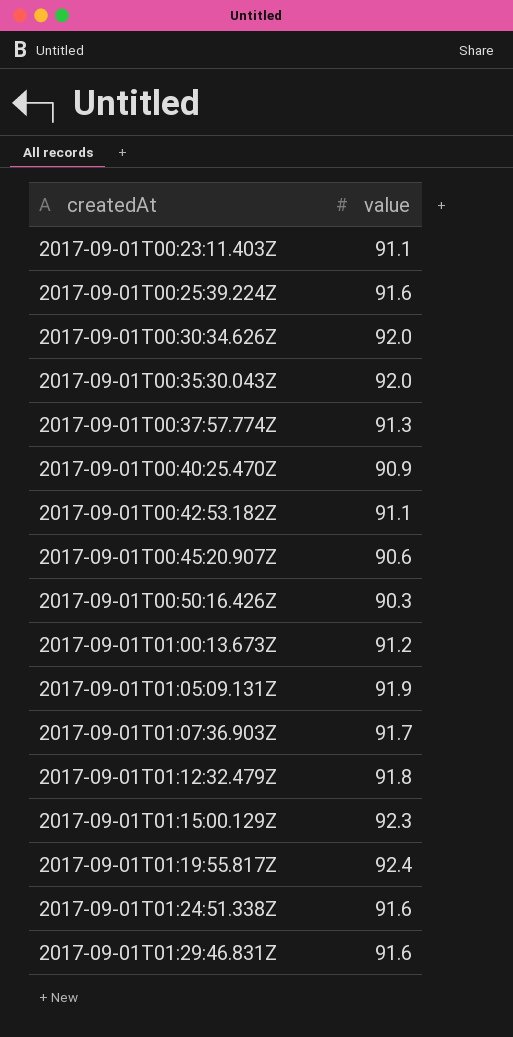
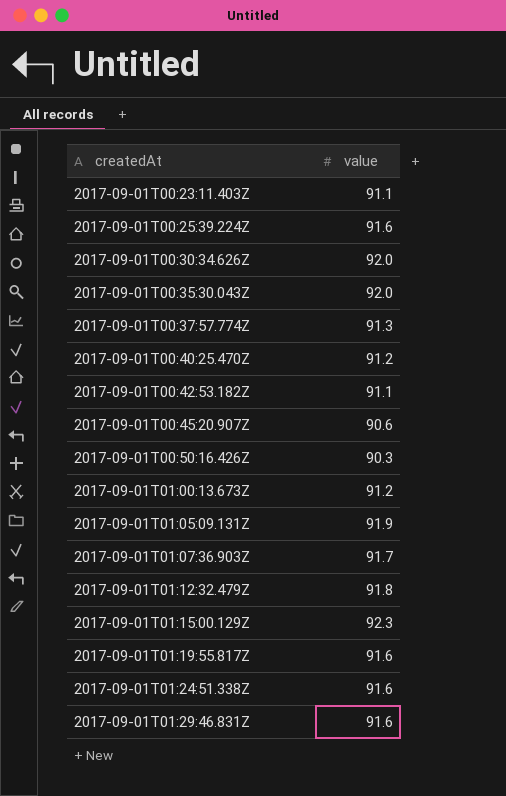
2017-09-01T00:40:25.470Z | value: 90.9 -> 91.2
2017-09-01T01:19:55.817Z | value: 92.4 -> 91.6

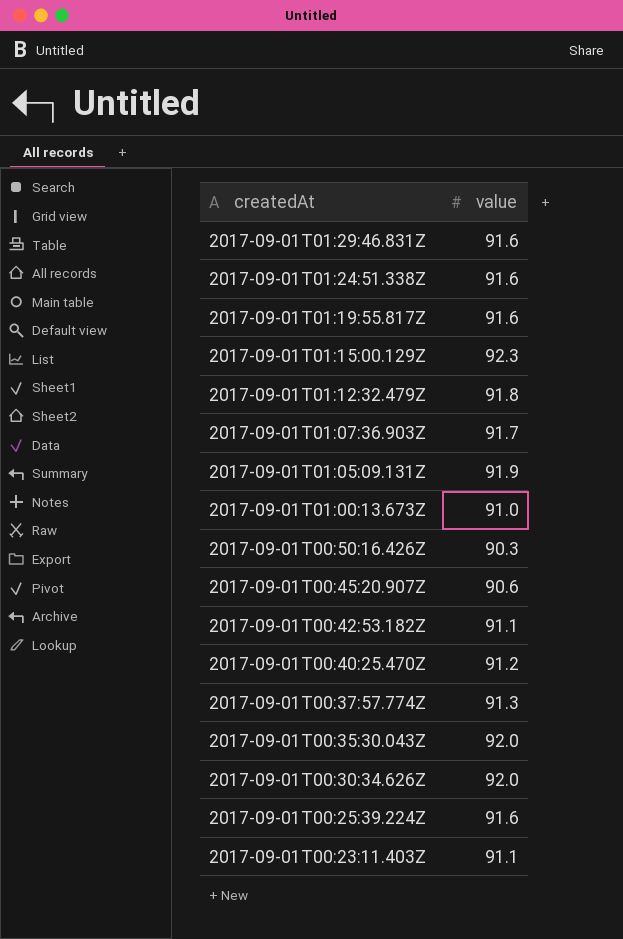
row order: createdAt ascending -> createdAt descending
2017-09-01T01:00:13.673Z | value: 91.2 -> 91.0

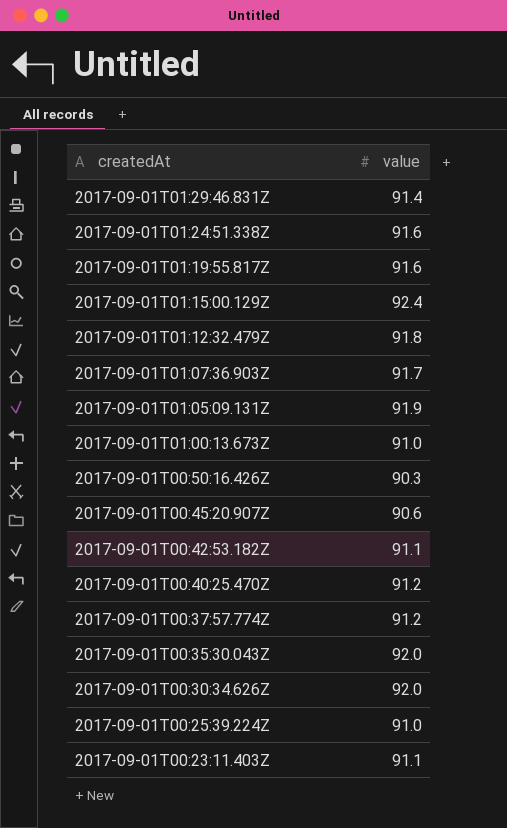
2017-09-01T01:29:46.831Z | value: 91.6 -> 91.4
2017-09-01T01:15:00.129Z | value: 92.3 -> 92.4
2017-09-01T00:37:57.774Z | value: 91.3 -> 91.2
2017-09-01T00:25:39.224Z | value: 91.6 -> 91.0

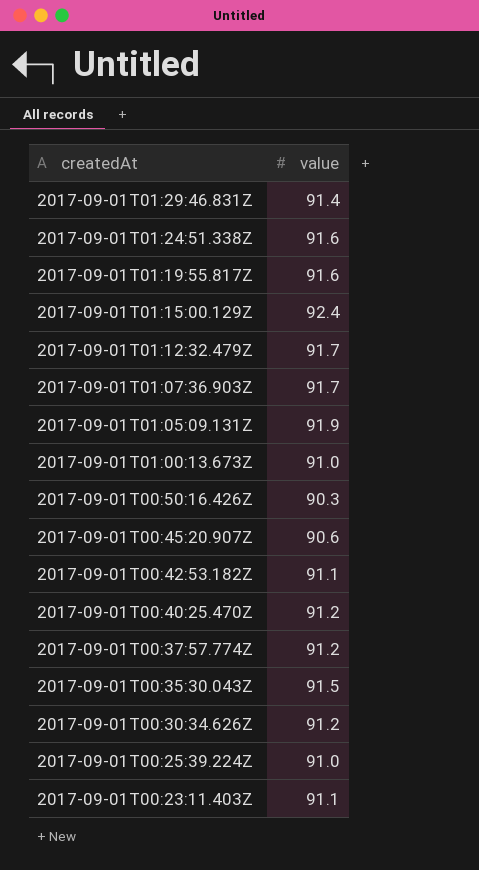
2017-09-01T01:12:32.479Z | value: 91.8 -> 91.7
2017-09-01T00:35:30.043Z | value: 92.0 -> 91.5
2017-09-01T00:30:34.626Z | value: 92.0 -> 91.2

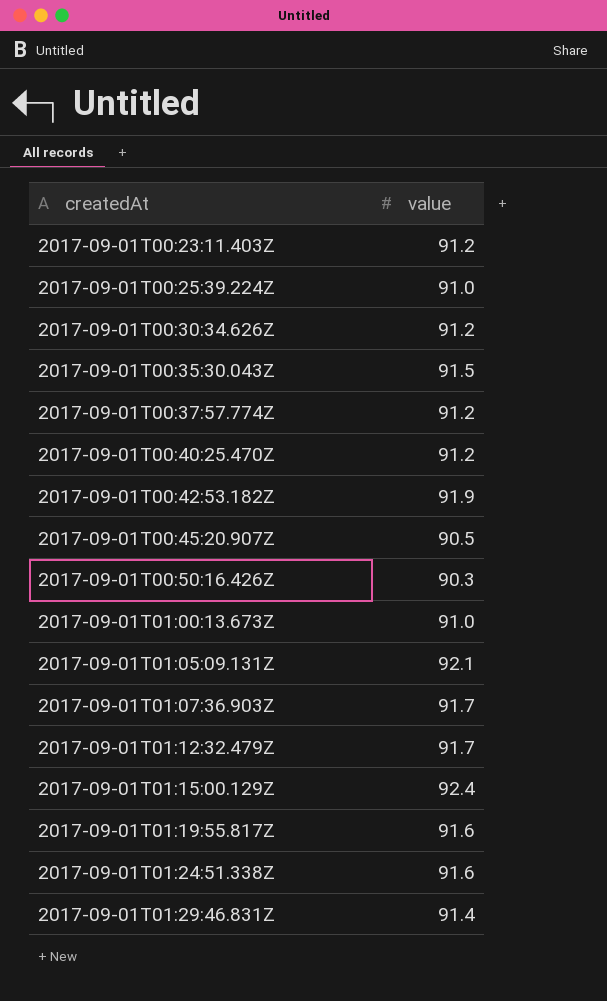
row order: createdAt descending -> createdAt ascending
2017-09-01T00:23:11.403Z | value: 91.1 -> 91.2
2017-09-01T00:42:53.182Z | value: 91.1 -> 91.9
2017-09-01T00:45:20.907Z | value: 90.6 -> 90.5
2017-09-01T01:05:09.131Z | value: 91.9 -> 92.1

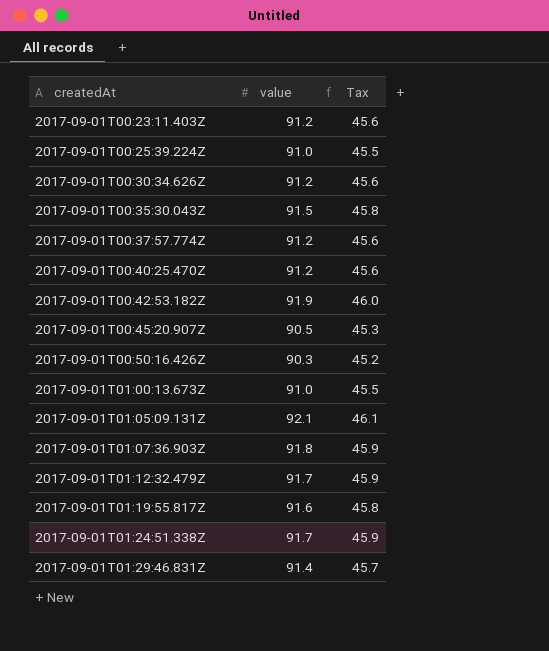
column Tax | formula: none -> [value] * 0.5
row 2017-09-01T01:15:00.129Z: 92.4 -> none
2017-09-01T01:07:36.903Z | value: 91.7 -> 91.8
2017-09-01T01:24:51.338Z | value: 91.6 -> 91.7

